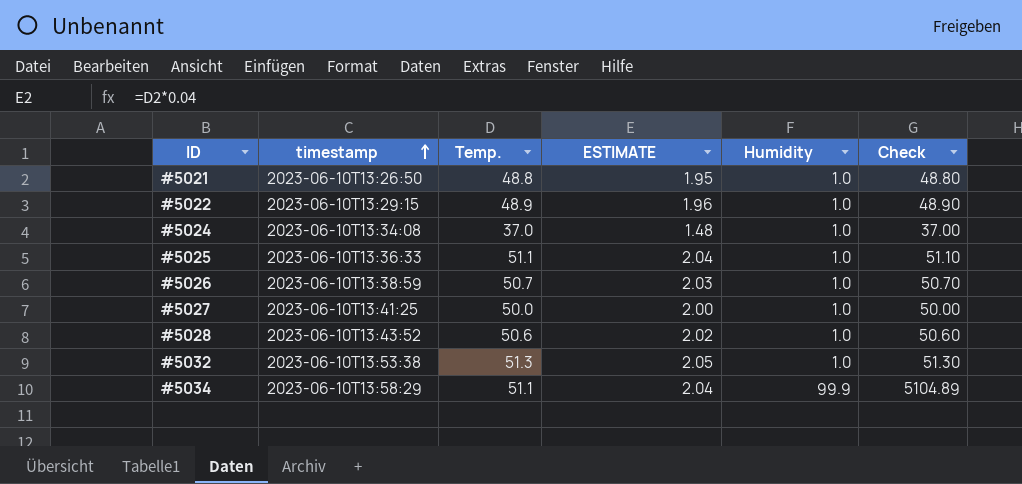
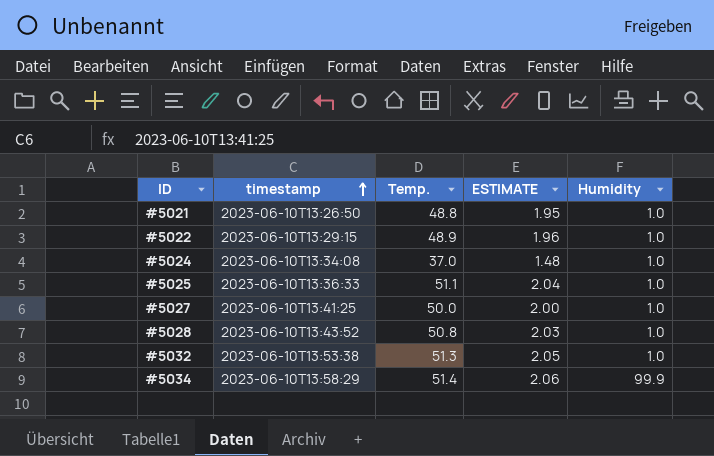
column Check | formula: [Temp.] * [Humidity] -> none
row #5026: 2023-06-10T13:38:59 | 50.7 | 2.03 | 1.0 | 50.70 -> none
#5028 | Temp.: 50.6 -> 50.8
#5028 | ESTIMATE: 2.02 -> 2.03
#5034 | Temp.: 51.1 -> 51.4
#5034 | ESTIMATE: 2.04 -> 2.06

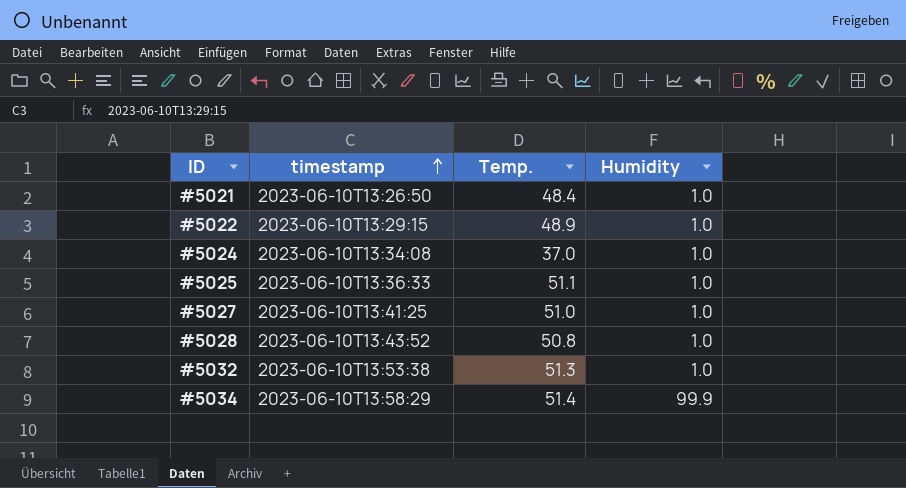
column ESTIMATE | formula: [Temp.] * 0.04 -> none
#5021 | Temp.: 48.8 -> 48.4
#5027 | Temp.: 50.0 -> 51.0

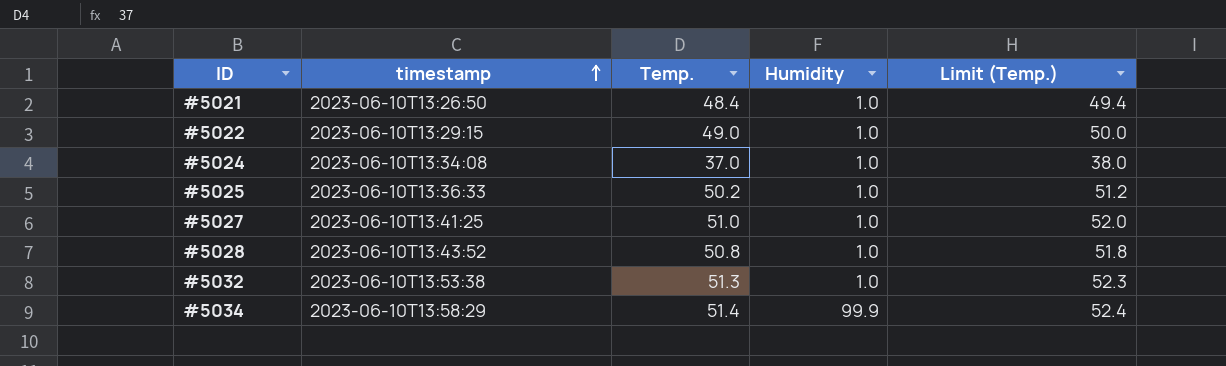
column Limit (Temp.) | formula: none -> [Temp.] + 1
#5022 | Temp.: 48.9 -> 49.0
#5025 | Temp.: 51.1 -> 50.2

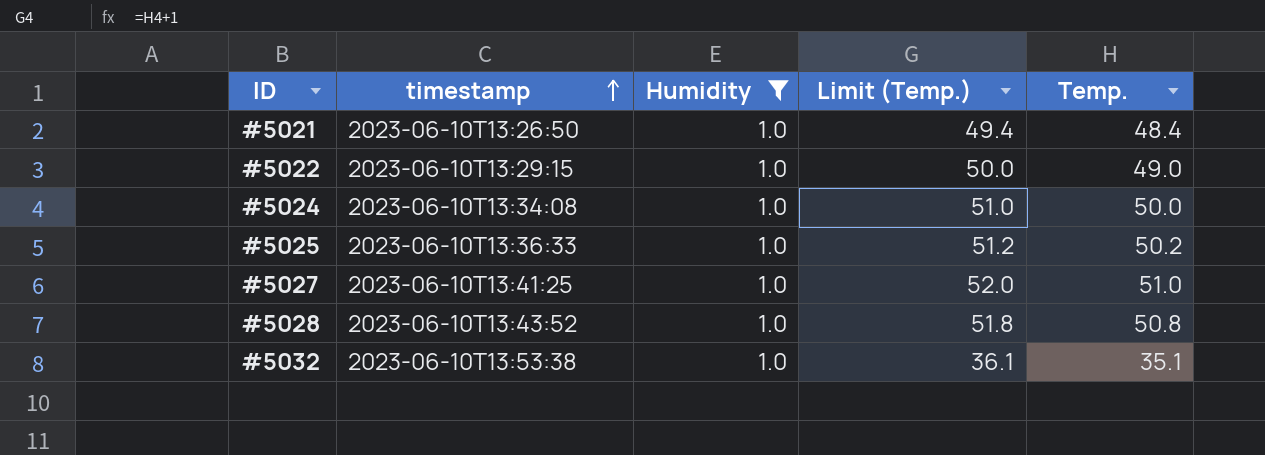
filter: none -> Humidity = 1.0
column Temp. | position: 3 -> 5
#5024 | Limit (Temp.): 38.0 -> 51.0
#5024 | Temp.: 37.0 -> 50.0
#5032 | Limit (Temp.): 52.3 -> 36.1
#5032 | Temp.: 51.3 -> 35.1

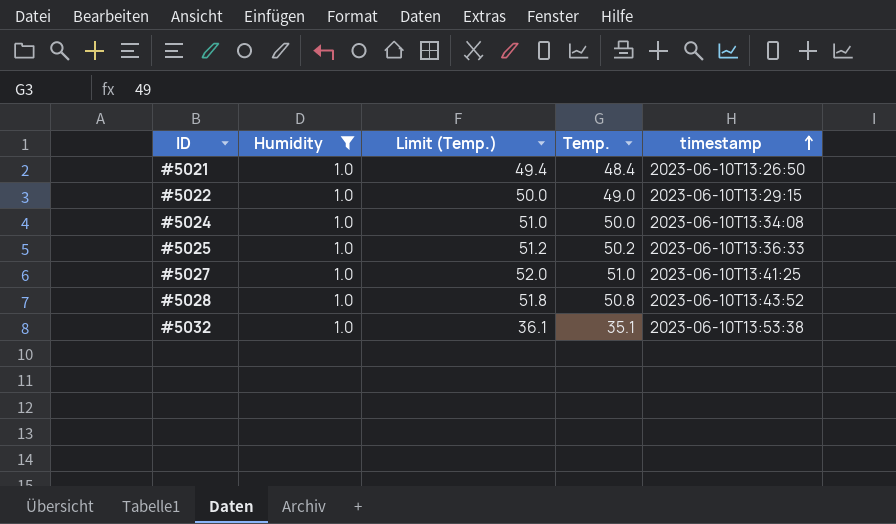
column timestamp | position: 2 -> 5

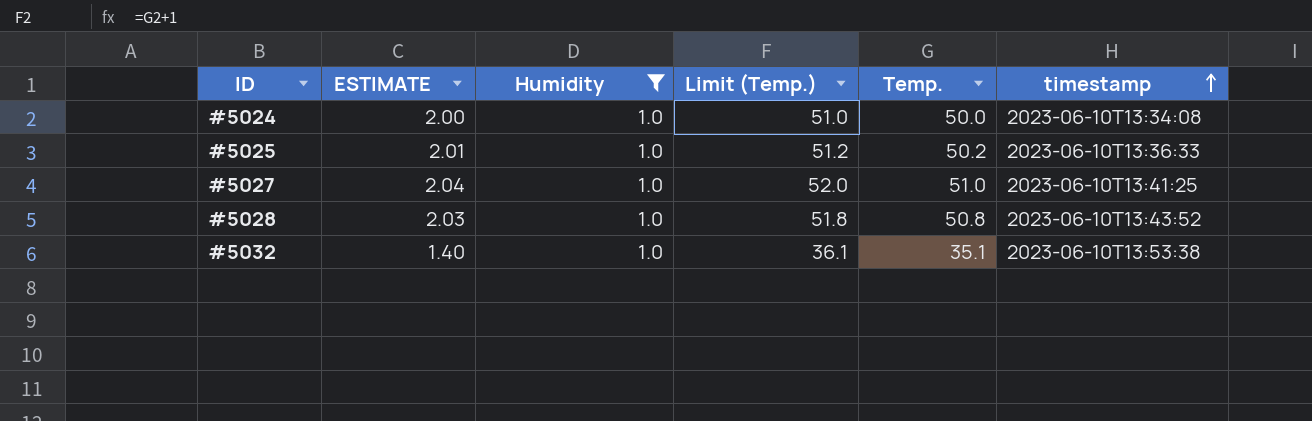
column ESTIMATE | formula: none -> [Temp.] * 0.04
row #5021: 1.0 | 49.4 | 48.4 | 2023-06-10T13:26:50 -> none
row #5022: 1.0 | 50.0 | 49.0 | 2023-06-10T13:29:15 -> none

